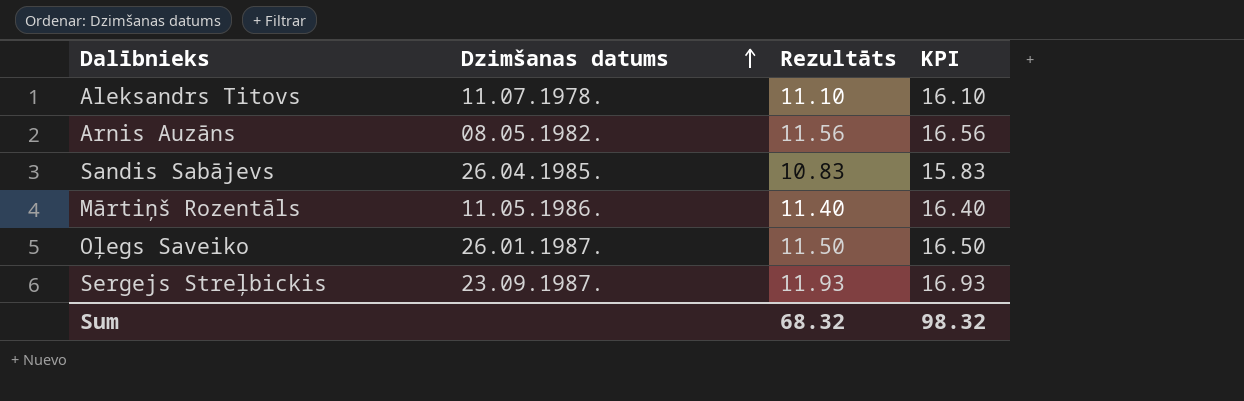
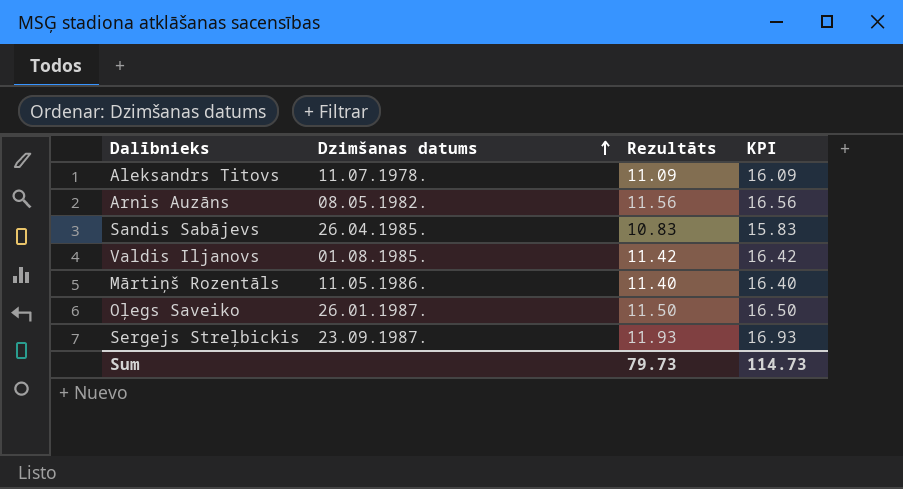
Aleksandrs Titovs | Rezultāts: 11.10 -> 11.09
Aleksandrs Titovs | KPI: 16.10 -> 16.09
row Valdis Iljanovs: none -> 01.08.1985. | 11.42 | 16.42
Sum | Rezultāts: 68.32 -> 79.73
Sum | KPI: 98.32 -> 114.73

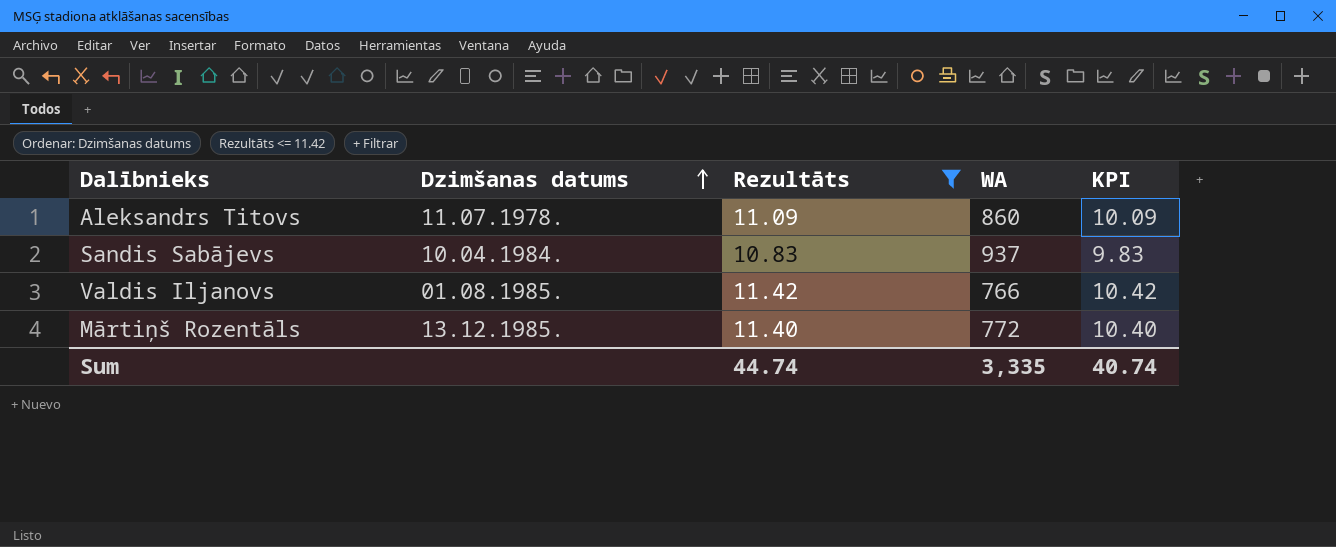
filter: none -> Rezultāts <= 11.42
column WA | position: none -> 4
column KPI | formula: [Rezultāts] + 5 -> [Rezultāts] - 1
Sandis Sabājevs | Dzimšanas datums: 26.04.1985. -> 10.04.1984.
Mārtiņš Rozentāls | Dzimšanas datums: 11.05.1986. -> 13.12.1985.
Sum | Rezultāts: 79.73 -> 44.74
Sum | KPI: 114.73 -> 40.74

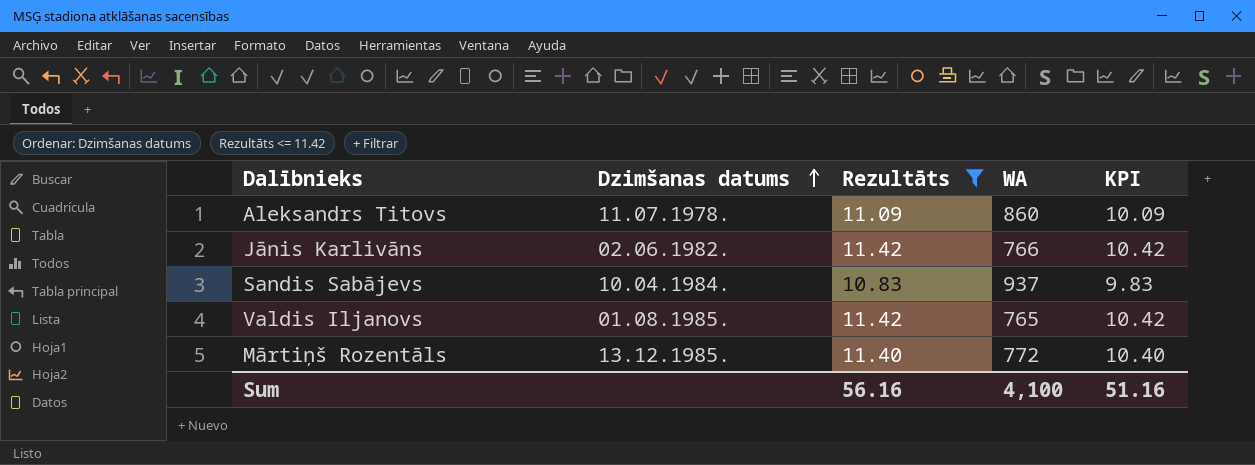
row Jānis Karlivāns: none -> 02.06.1982. | 11.42 | 766 | 10.42
Valdis Iljanovs | WA: 766 -> 765
Sum | Rezultāts: 44.74 -> 56.16
Sum | WA: 3,335 -> 4,100
Sum | KPI: 40.74 -> 51.16

